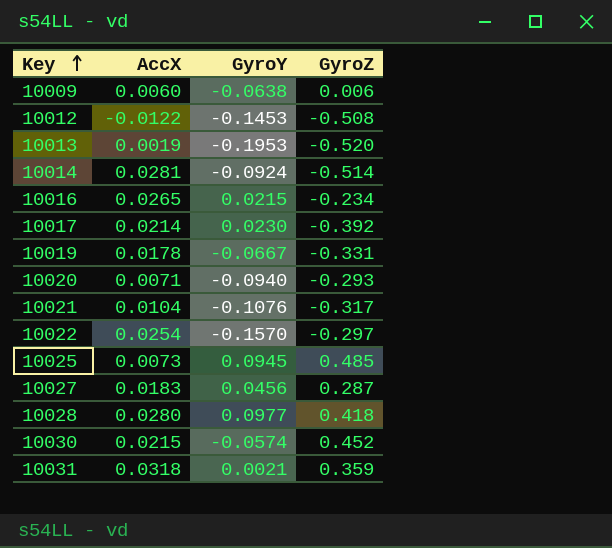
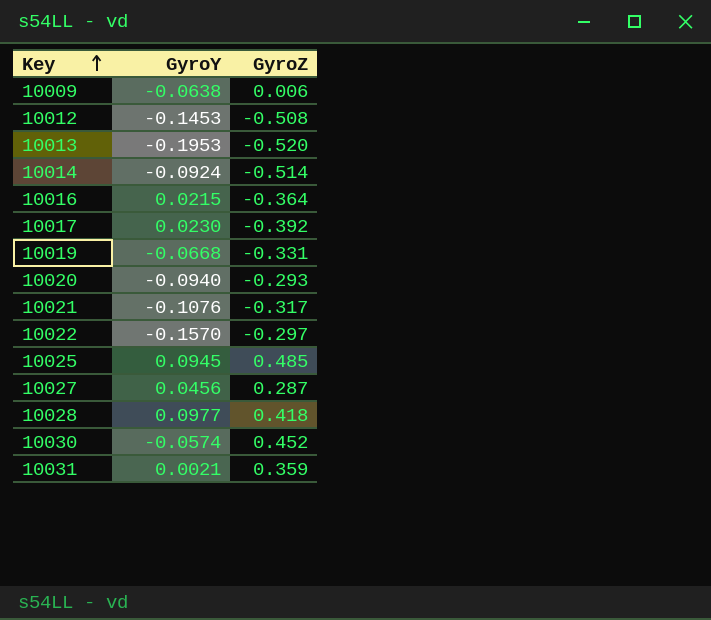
column AccX | position: 2 -> none
10016 | GyroZ: -0.234 -> -0.364
10019 | GyroY: -0.0667 -> -0.0668

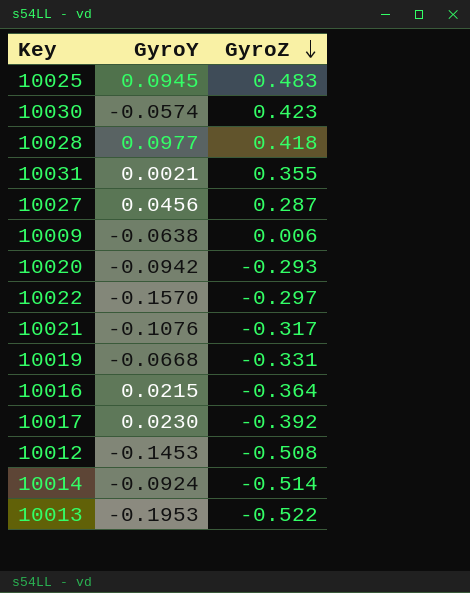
row order: Key ascending -> GyroZ descending
10025 | GyroZ: 0.485 -> 0.483
10030 | GyroZ: 0.452 -> 0.423
10031 | GyroZ: 0.359 -> 0.355
10020 | GyroY: -0.0940 -> -0.0942
10013 | GyroZ: -0.520 -> -0.522

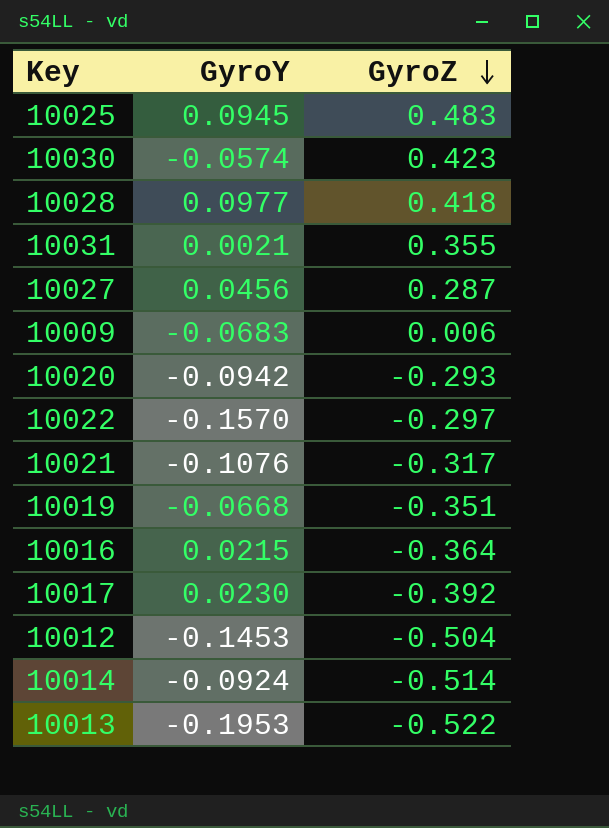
10009 | GyroY: -0.0638 -> -0.0683
10019 | GyroZ: -0.331 -> -0.351
10012 | GyroZ: -0.508 -> -0.504

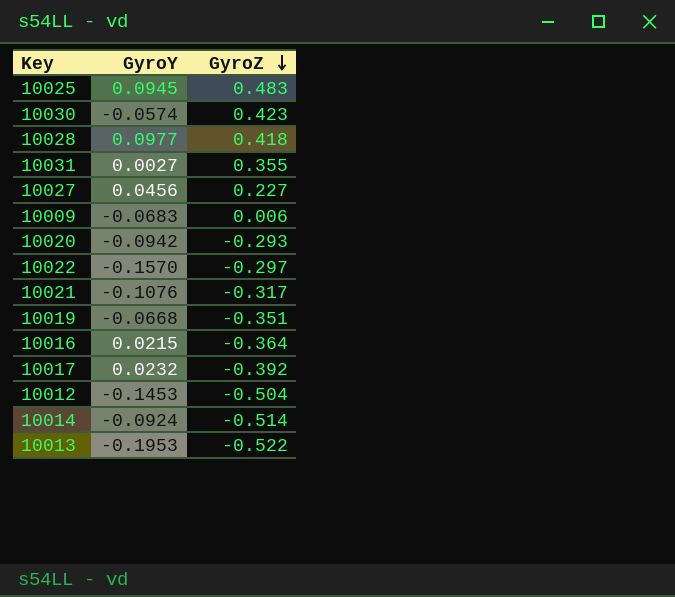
10031 | GyroY: 0.0021 -> 0.0027
10027 | GyroZ: 0.287 -> 0.227
10017 | GyroY: 0.0230 -> 0.0232

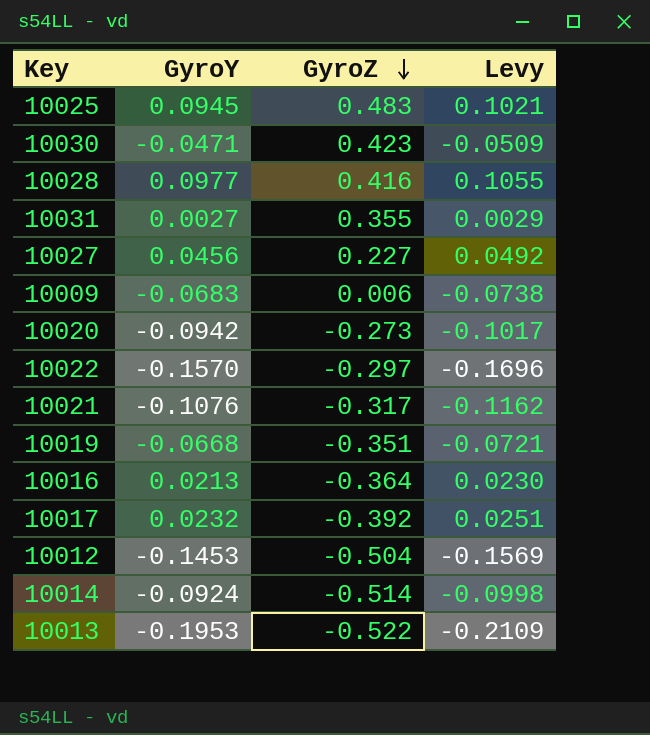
column Levy | formula: none -> [GyroY] * 1.08
10030 | GyroY: -0.0574 -> -0.0471
10028 | GyroZ: 0.418 -> 0.416
10020 | GyroZ: -0.293 -> -0.273
10016 | GyroY: 0.0215 -> 0.0213

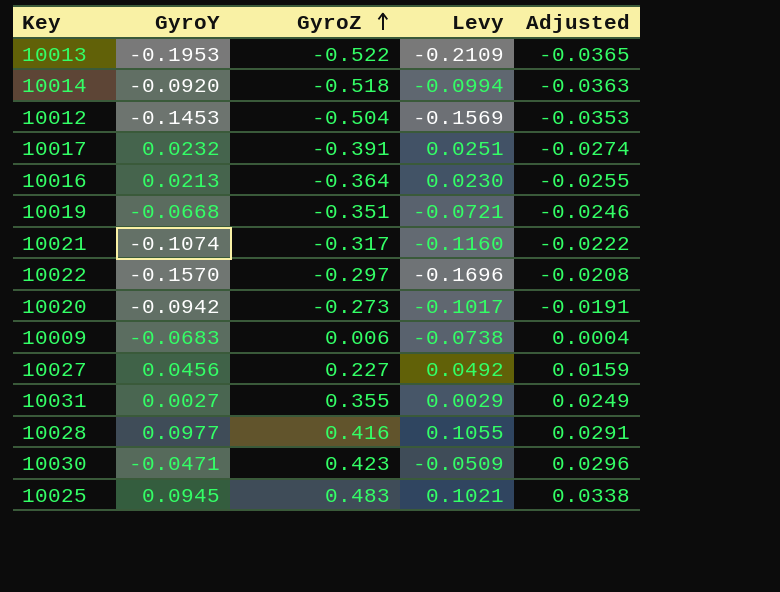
row order: GyroZ descending -> GyroZ ascending
column Adjusted | formula: none -> [GyroZ] * 0.07
10014 | GyroY: -0.0924 -> -0.0920
10014 | GyroZ: -0.514 -> -0.518
10014 | Levy: -0.0998 -> -0.0994
10017 | GyroZ: -0.392 -> -0.391
10021 | GyroY: -0.1076 -> -0.1074
10021 | Levy: -0.1162 -> -0.1160

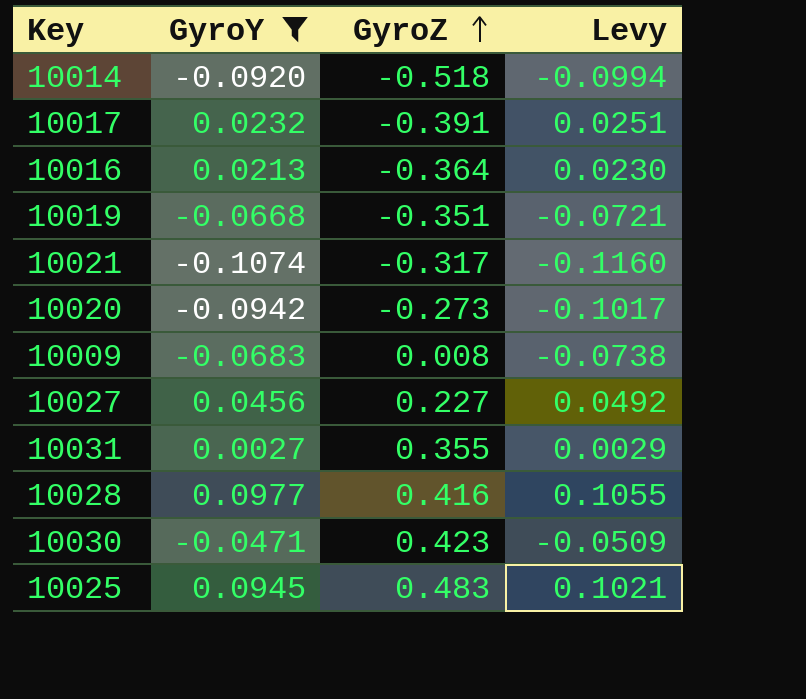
filter: none -> GyroY >= -0.1074
column Adjusted | formula: [GyroZ] * 0.07 -> none
10009 | GyroZ: 0.006 -> 0.008

